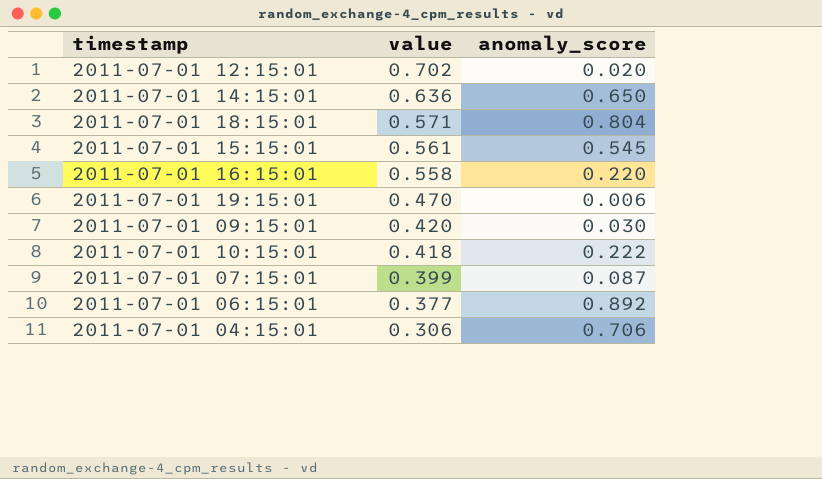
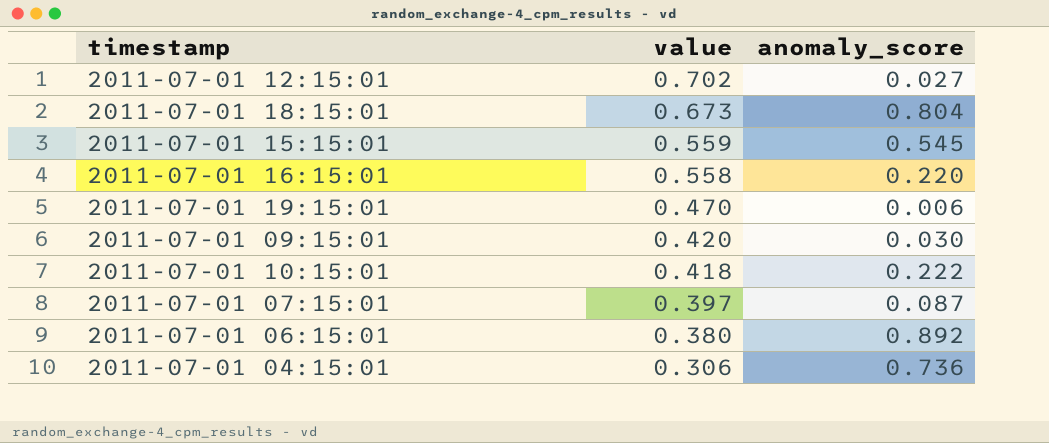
row 2011-07-01 14:15:01: 0.636 | 0.650 -> none
2011-07-01 12:15:01 | anomaly_score: 0.020 -> 0.027
2011-07-01 18:15:01 | value: 0.571 -> 0.673
2011-07-01 15:15:01 | value: 0.561 -> 0.559
2011-07-01 07:15:01 | value: 0.399 -> 0.397
2011-07-01 06:15:01 | value: 0.377 -> 0.380
2011-07-01 04:15:01 | anomaly_score: 0.706 -> 0.736

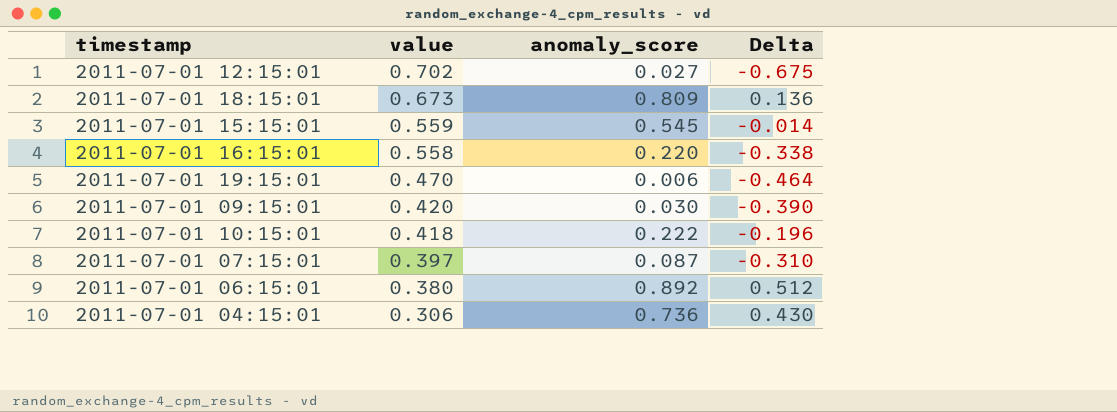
column Delta | formula: none -> [anomaly_score] - [value]
2011-07-01 18:15:01 | anomaly_score: 0.804 -> 0.809

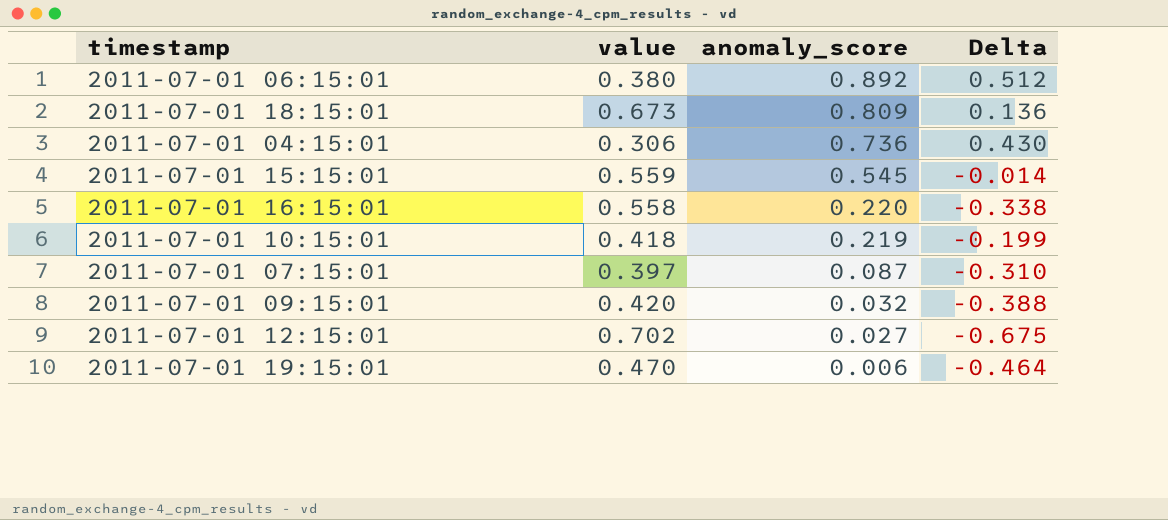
row order: value descending -> anomaly_score descending
2011-07-01 10:15:01 | anomaly_score: 0.222 -> 0.219
2011-07-01 10:15:01 | Delta: -0.196 -> -0.199
2011-07-01 09:15:01 | anomaly_score: 0.030 -> 0.032
2011-07-01 09:15:01 | Delta: -0.390 -> -0.388

